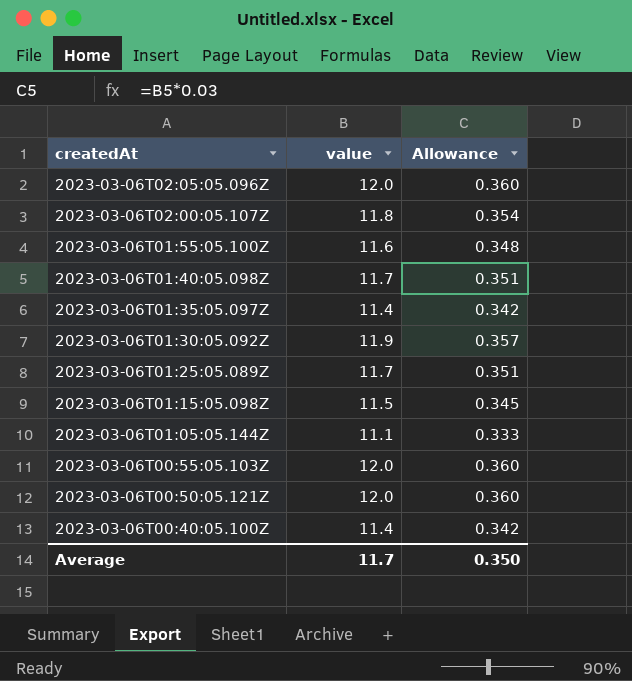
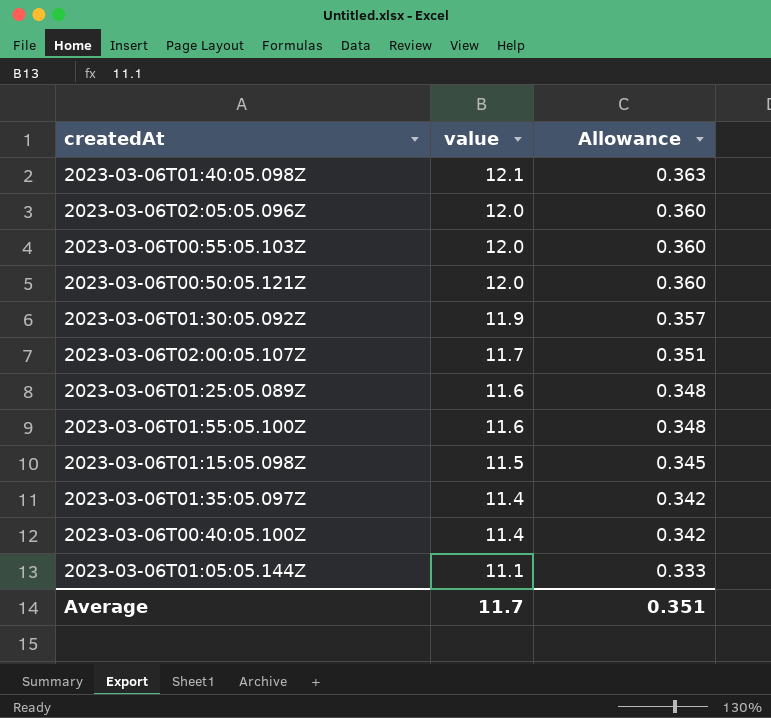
row order: createdAt descending -> value descending
2023-03-06T01:40:05.098Z | value: 11.7 -> 12.1
2023-03-06T01:40:05.098Z | Allowance: 0.351 -> 0.363
2023-03-06T02:00:05.107Z | value: 11.8 -> 11.7
2023-03-06T02:00:05.107Z | Allowance: 0.354 -> 0.351
2023-03-06T01:25:05.089Z | value: 11.7 -> 11.6
2023-03-06T01:25:05.089Z | Allowance: 0.351 -> 0.348
Average | Allowance: 0.350 -> 0.351

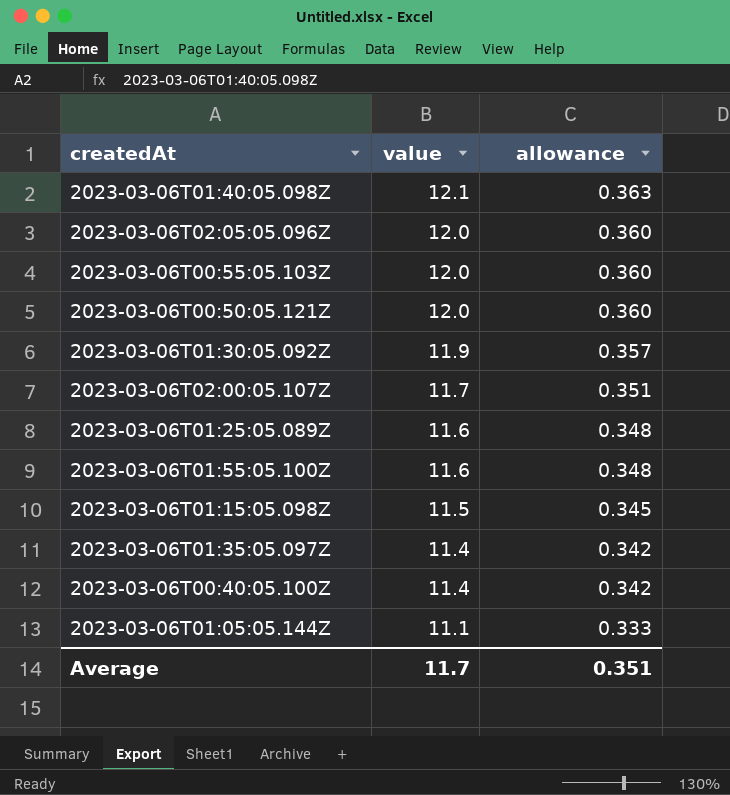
column name: Allowance -> allowance

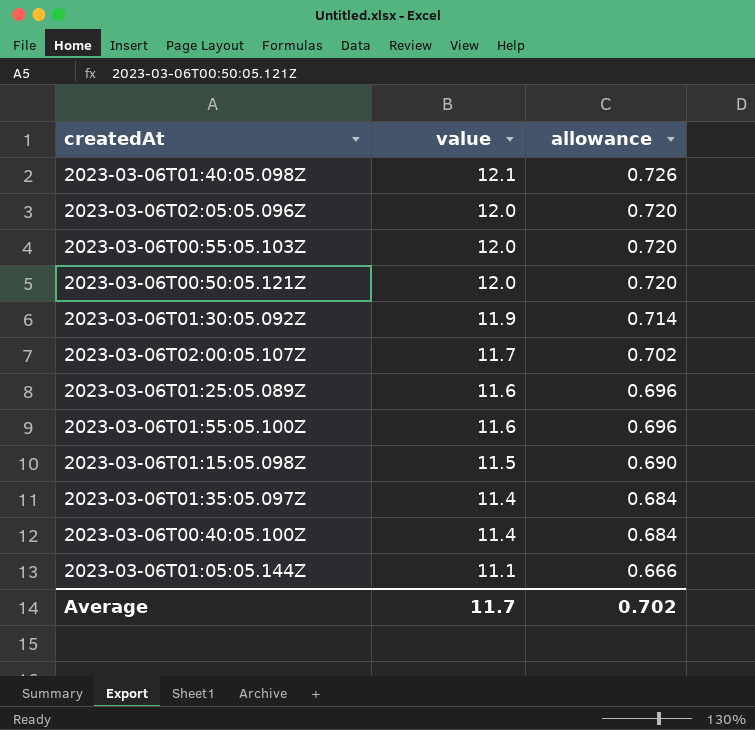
column allowance | formula: [value] * 0.03 -> [value] * 0.06
Average | allowance: 0.351 -> 0.702

